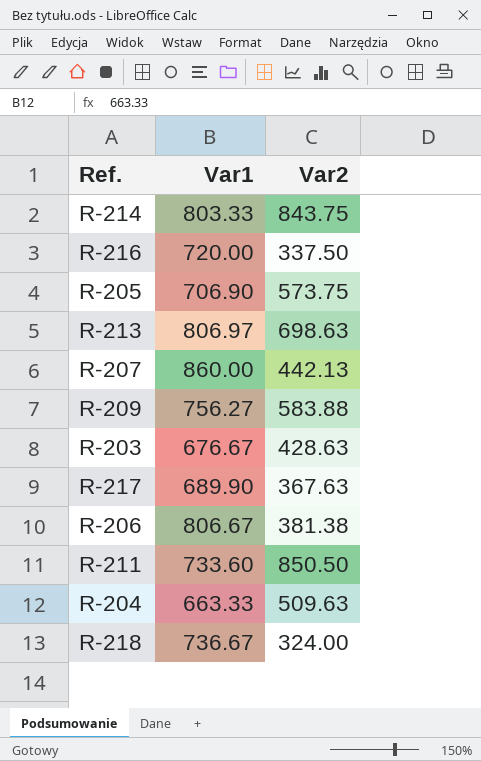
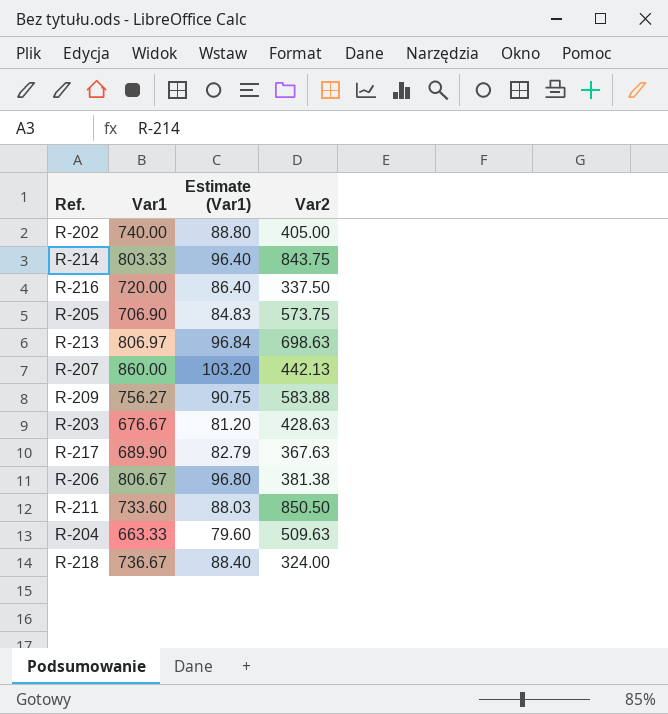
column Estimate (Var1) | formula: none -> [Var1] * 0.12
row R-202: none -> 740.00 | 88.80 | 405.00

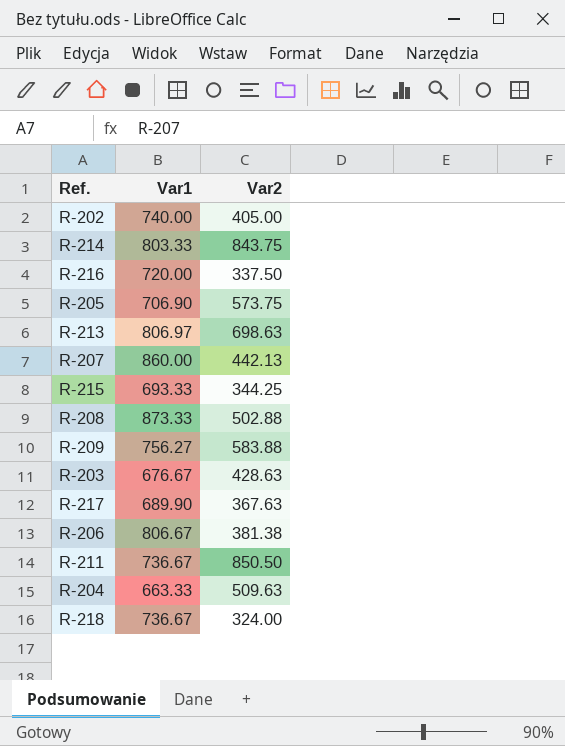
column Estimate (Var1) | formula: [Var1] * 0.12 -> none
row R-215: none -> 693.33 | 344.25
row R-208: none -> 873.33 | 502.88
R-211 | Var1: 733.60 -> 736.67

